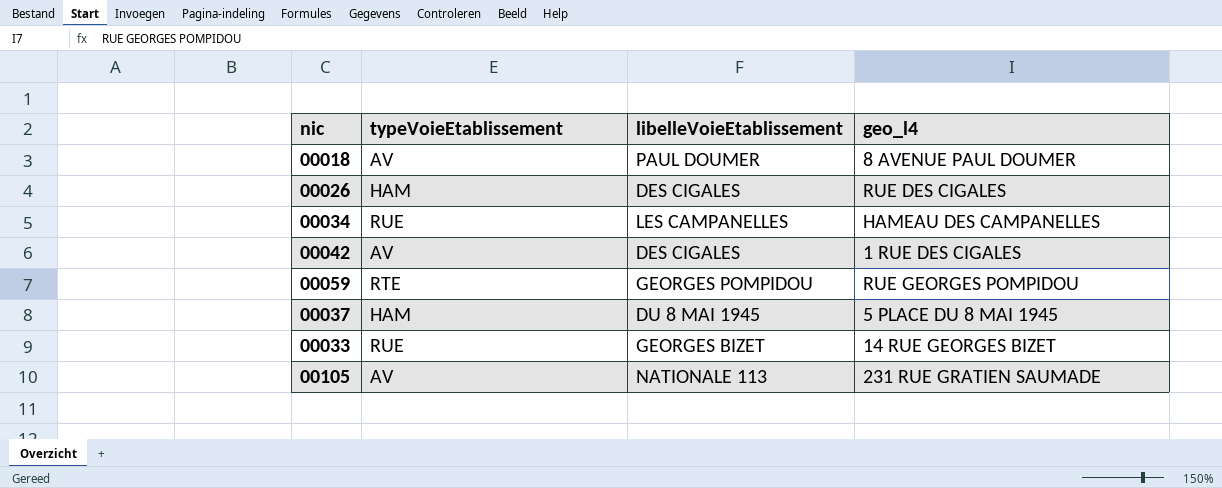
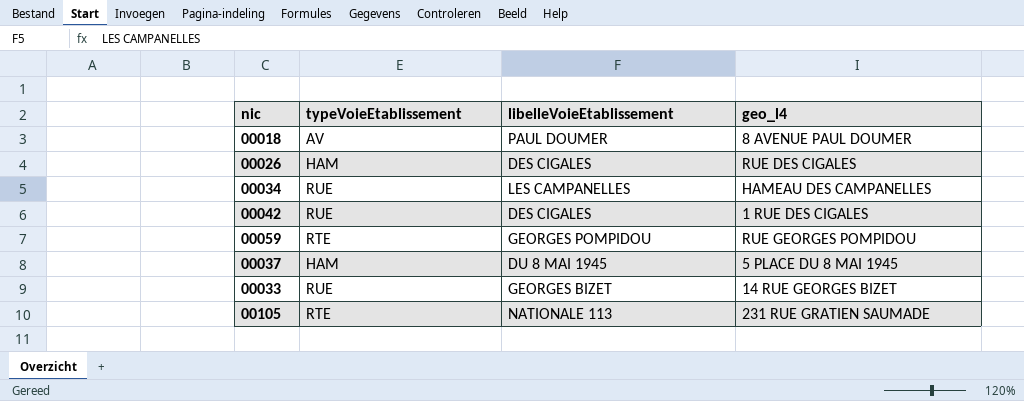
00042 | typeVoieEtablissement: AV -> RUE
00105 | typeVoieEtablissement: AV -> RTE

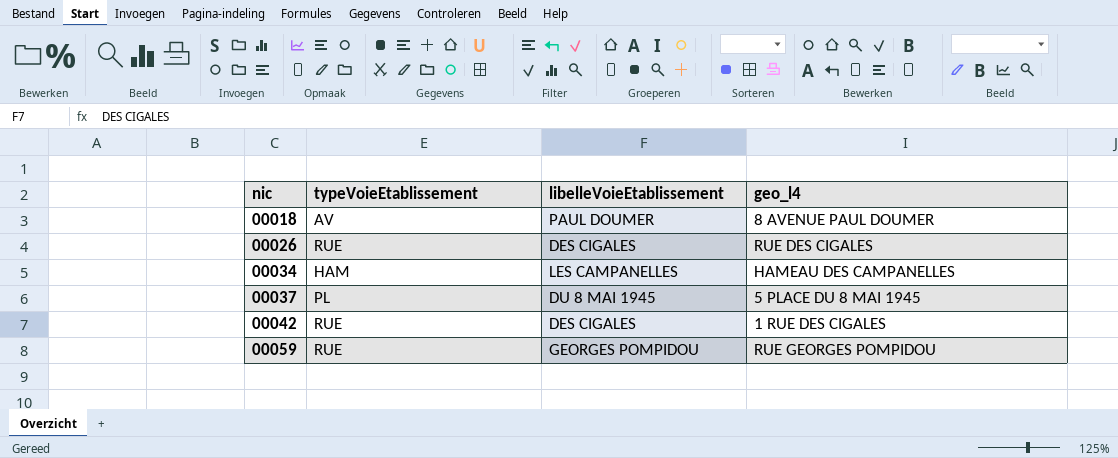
row order: none -> nic ascending
row 00033: RUE | GEORGES BIZET | 14 RUE GEORGES BIZET -> none
row 00105: RTE | NATIONALE 113 | 231 RUE GRATIEN SAUMADE -> none
00026 | typeVoieEtablissement: HAM -> RUE
00034 | typeVoieEtablissement: RUE -> HAM
00037 | typeVoieEtablissement: HAM -> PL
00059 | typeVoieEtablissement: RTE -> RUE

